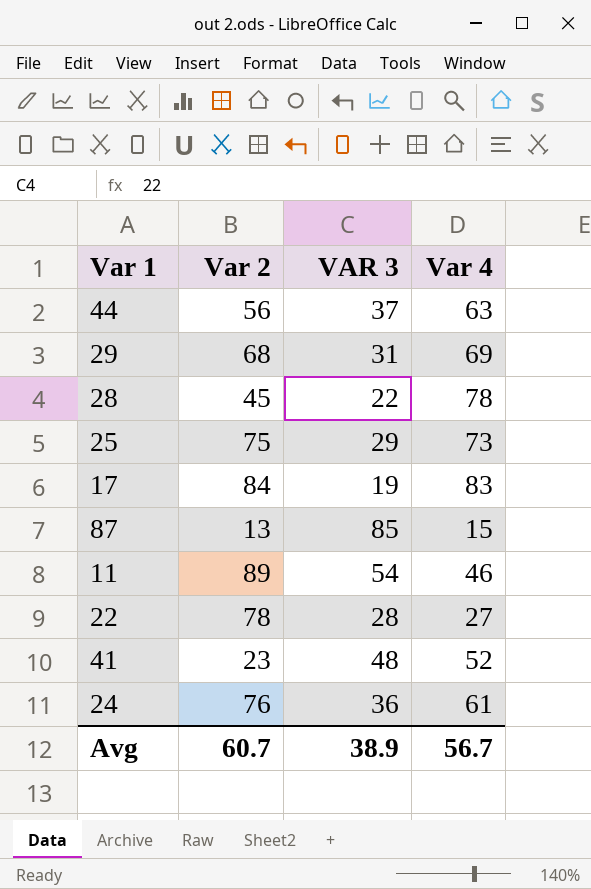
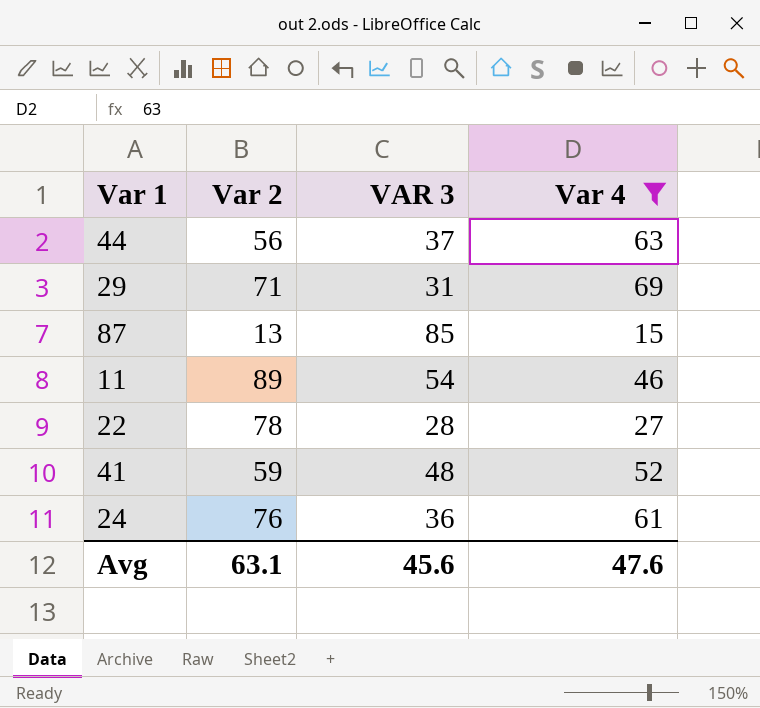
filter: none -> Var 4 <= 69
29 | Var 2: 68 -> 71
41 | Var 2: 23 -> 59
Avg | Var 2: 60.7 -> 63.1
Avg | VAR 3: 38.9 -> 45.6
Avg | Var 4: 56.7 -> 47.6

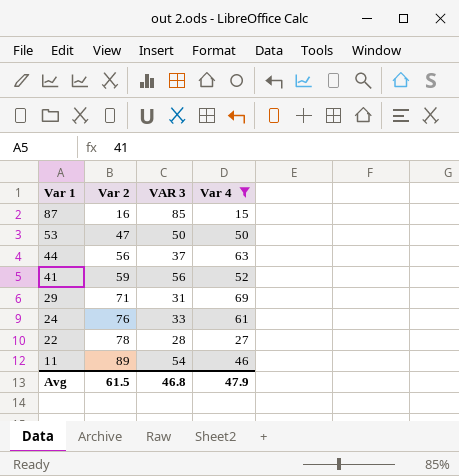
row order: none -> Var 1 descending
87 | Var 2: 13 -> 16
row 53: none -> 47 | 50 | 50
41 | VAR 3: 48 -> 56
24 | VAR 3: 36 -> 33
Avg | Var 2: 63.1 -> 61.5
Avg | VAR 3: 45.6 -> 46.8
Avg | Var 4: 47.6 -> 47.9

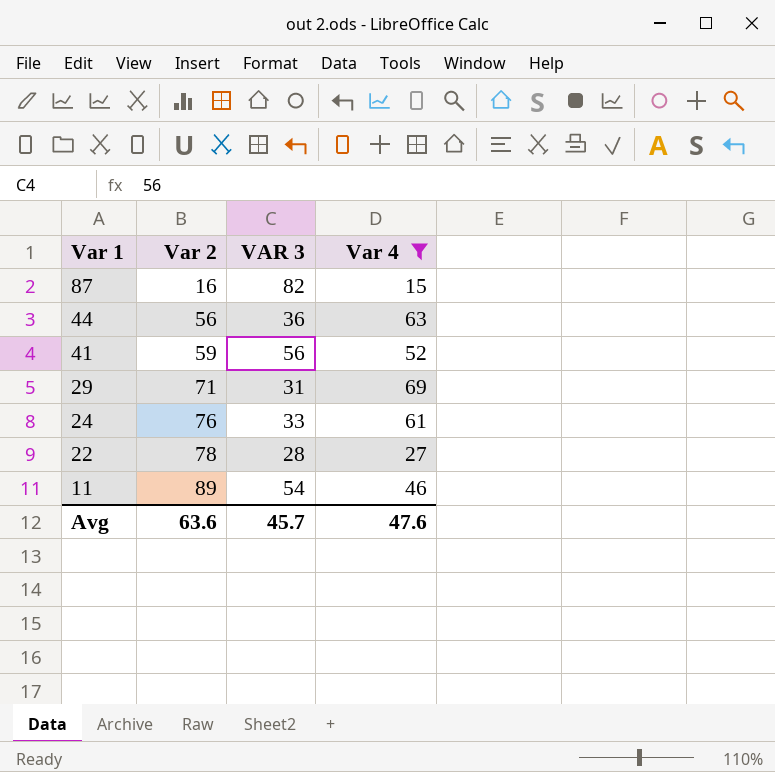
row 53: 47 | 50 | 50 -> none
87 | VAR 3: 85 -> 82
44 | VAR 3: 37 -> 36
Avg | Var 2: 61.5 -> 63.6
Avg | VAR 3: 46.8 -> 45.7
Avg | Var 4: 47.9 -> 47.6

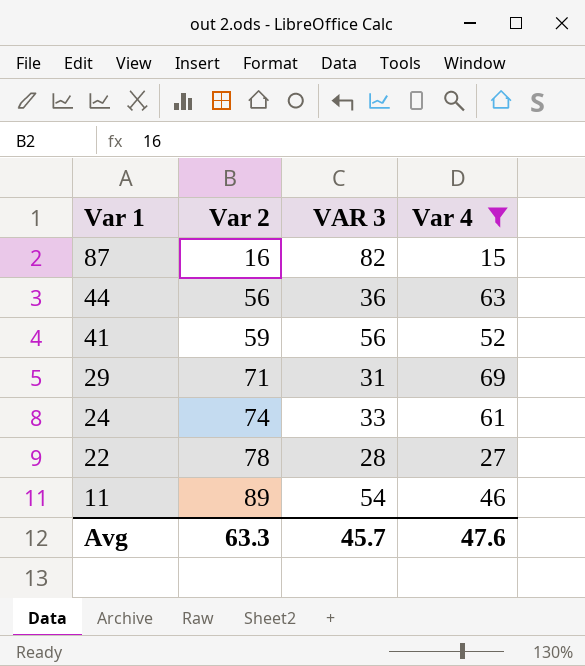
24 | Var 2: 76 -> 74
Avg | Var 2: 63.6 -> 63.3

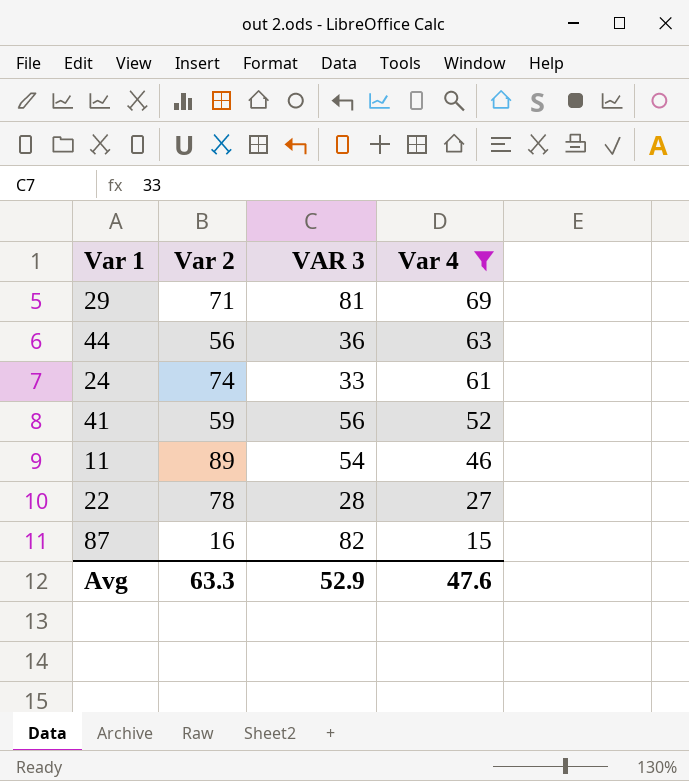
row order: Var 1 descending -> Var 4 descending
29 | VAR 3: 31 -> 81
Avg | VAR 3: 45.7 -> 52.9

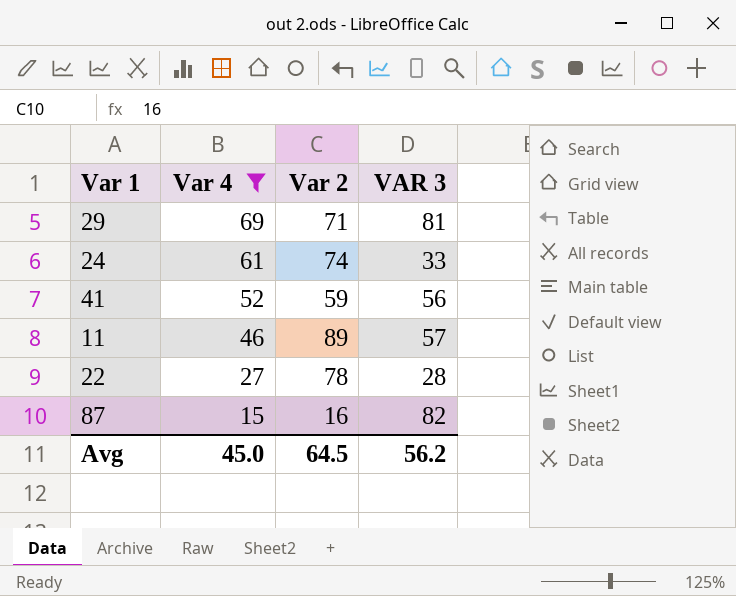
column Var 4 | position: 4 -> 2
row 44: 56 | 36 | 63 -> none
11 | VAR 3: 54 -> 57
Avg | Var 4: 47.6 -> 45.0
Avg | Var 2: 63.3 -> 64.5
Avg | VAR 3: 52.9 -> 56.2

